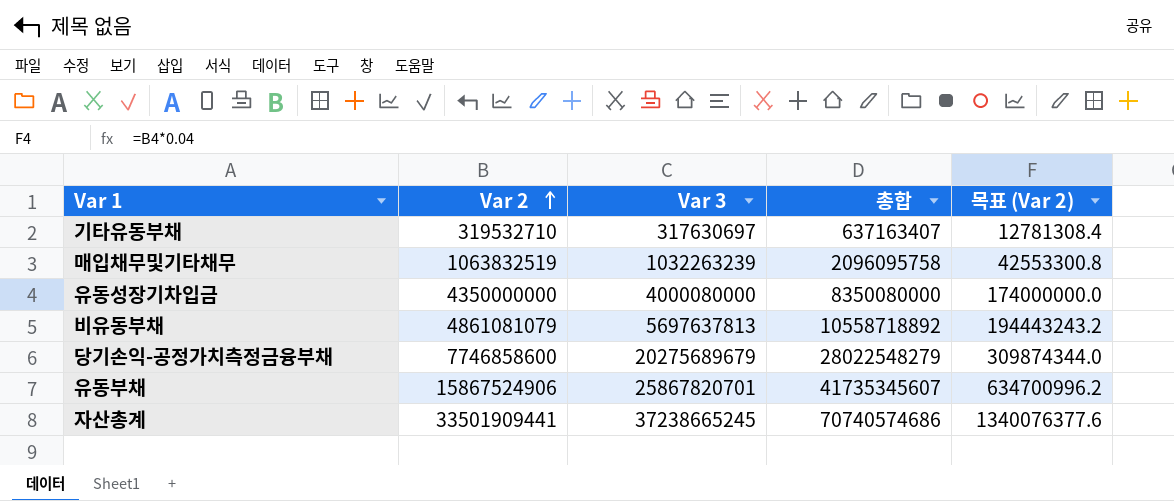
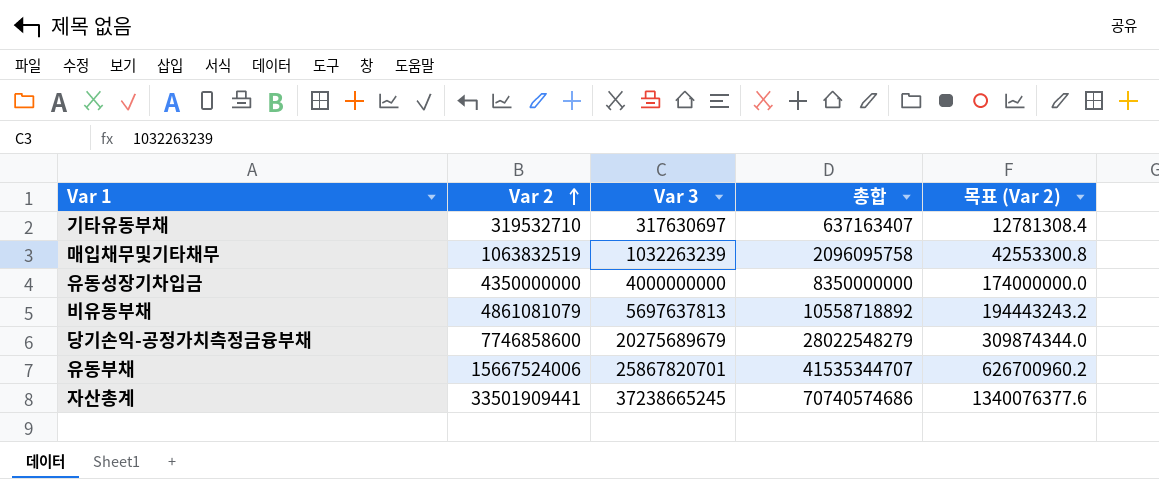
유동성장기차입금 | Var 3: 4000080000 -> 4000000000
유동성장기차입금 | 총합: 8350080000 -> 8350000000
유동부채 | Var 2: 15867524906 -> 15667524006
유동부채 | 총합: 41735345607 -> 41535344707
유동부채 | 목표 (Var 2): 634700996.2 -> 626700960.2

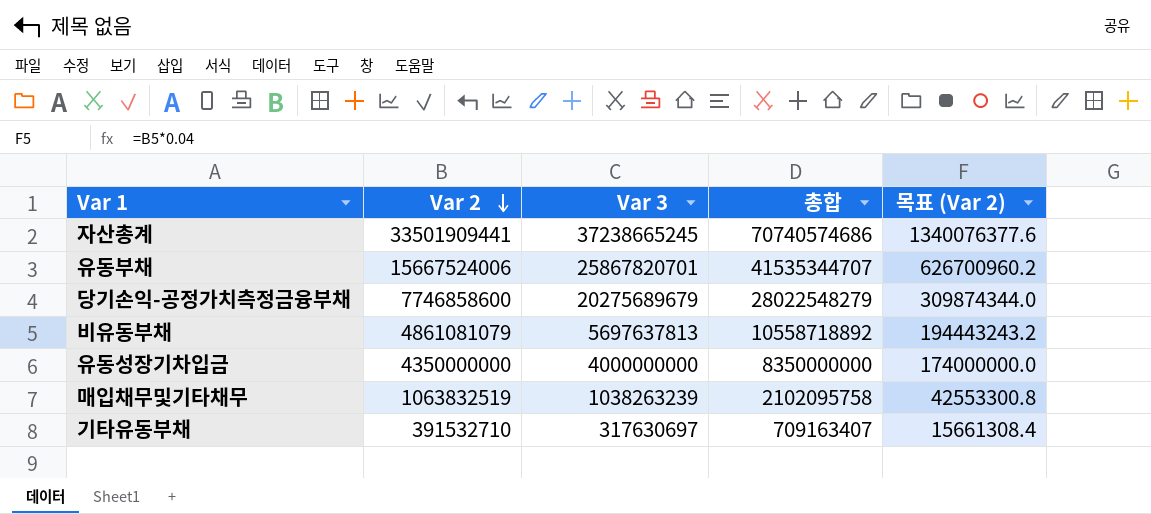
row order: Var 2 ascending -> Var 2 descending
매입채무및기타채무 | Var 3: 1032263239 -> 1038263239
매입채무및기타채무 | 총합: 2096095758 -> 2102095758
기타유동부채 | Var 2: 319532710 -> 391532710
기타유동부채 | 총합: 637163407 -> 709163407
기타유동부채 | 목표 (Var 2): 12781308.4 -> 15661308.4

